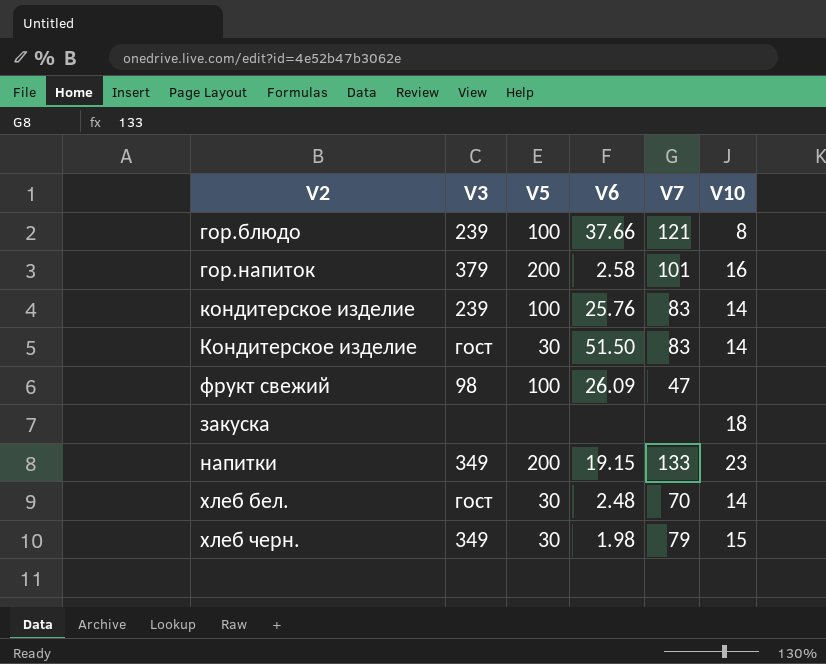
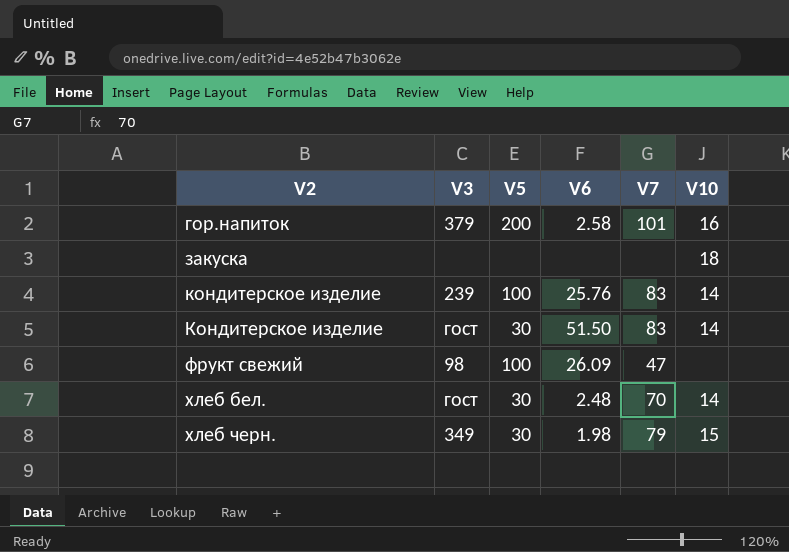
row order: none -> V2 ascending
row гор.блюдо: 239 | 100 | 37.66 | 121 | 8 -> none
row напитки: 349 | 200 | 19.15 | 133 | 23 -> none

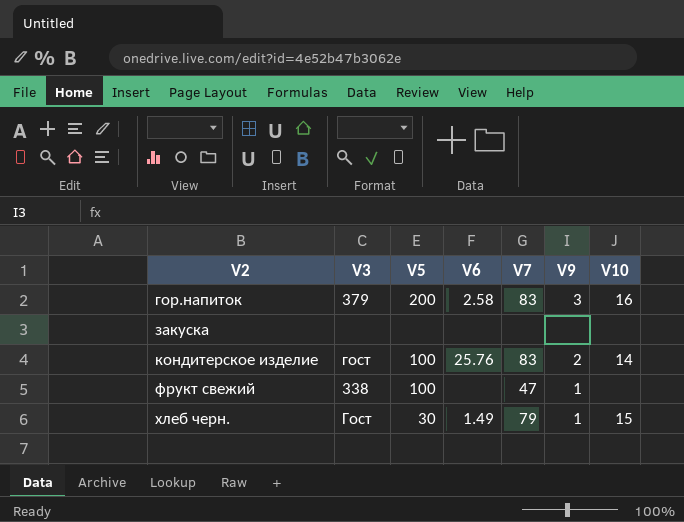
column V9 | position: none -> 6
row Кондитерское изделие: гост | 30 | 51.50 | 83 | 14 -> none
row хлеб бел.: гост | 30 | 2.48 | 70 | 14 -> none
гор.напиток | V7: 101 -> 83
закуска | V10: 18 -> none
кондитерское изделие | V3: 239 -> гост
фрукт свежий | V3: 98 -> 338
фрукт свежий | V6: 26.09 -> none
хлеб черн. | V3: 349 -> Гост
хлеб черн. | V6: 1.98 -> 1.49

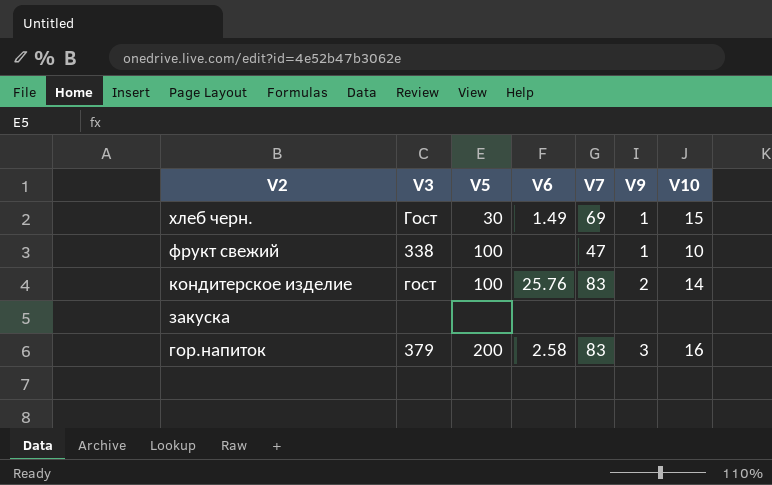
row order: V2 ascending -> V2 descending
хлеб черн. | V7: 79 -> 69
фрукт свежий | V10: none -> 10

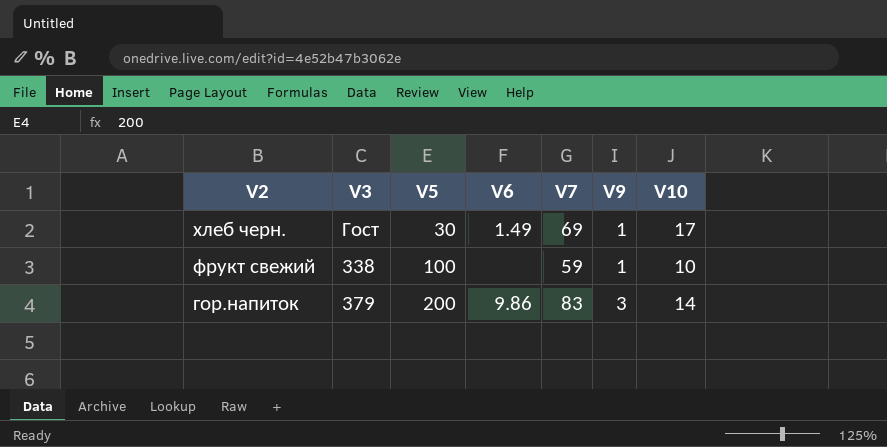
row кондитерское изделие: гост | 100 | 25.76 | 83 | 2 | 14 -> none
row закуска: none | none | none | none | none | none -> none
хлеб черн. | V10: 15 -> 17
фрукт свежий | V7: 47 -> 59
гор.напиток | V6: 2.58 -> 9.86
гор.напиток | V10: 16 -> 14

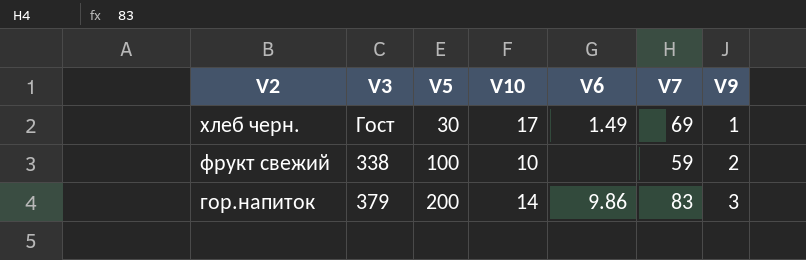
column V10 | position: 7 -> 4
фрукт свежий | V9: 1 -> 2

